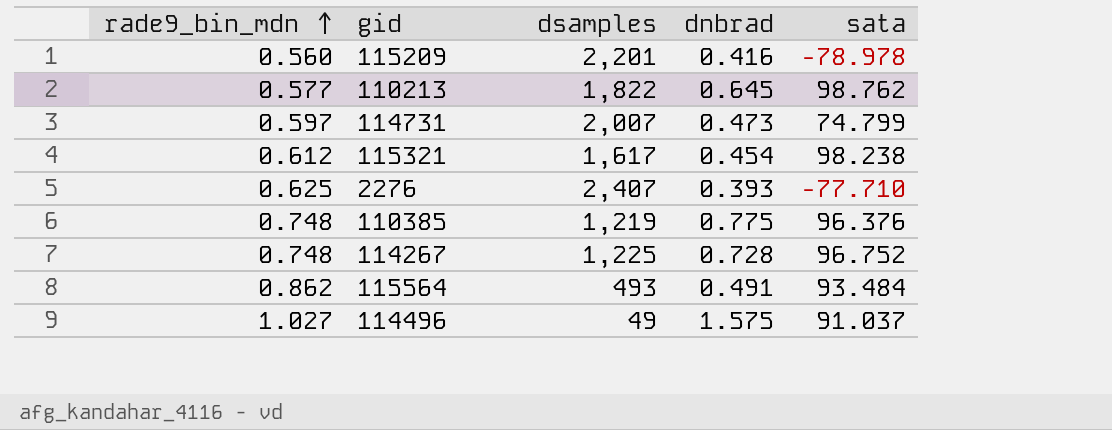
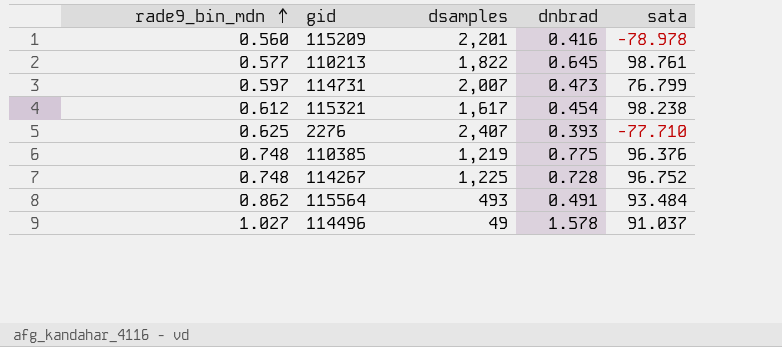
110213 | sata: 98.762 -> 98.761
114731 | sata: 74.799 -> 76.799
114496 | dnbrad: 1.575 -> 1.578

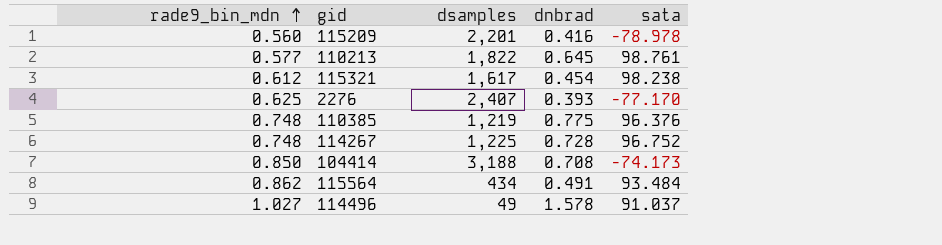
row 114731: 0.597 | 2,007 | 0.473 | 76.799 -> none
2276 | sata: -77.710 -> -77.170
row 104414: none -> 0.850 | 3,188 | 0.708 | -74.173
115564 | dsamples: 493 -> 434

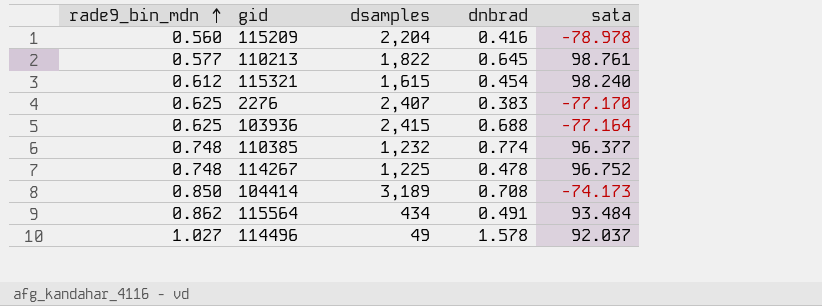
115209 | dsamples: 2,201 -> 2,204
115321 | dsamples: 1,617 -> 1,615
115321 | sata: 98.238 -> 98.240
2276 | dnbrad: 0.393 -> 0.383
row 103936: none -> 0.625 | 2,415 | 0.688 | -77.164
110385 | dsamples: 1,219 -> 1,232
110385 | dnbrad: 0.775 -> 0.774
110385 | sata: 96.376 -> 96.377
114267 | dnbrad: 0.728 -> 0.478
104414 | dsamples: 3,188 -> 3,189
114496 | sata: 91.037 -> 92.037

